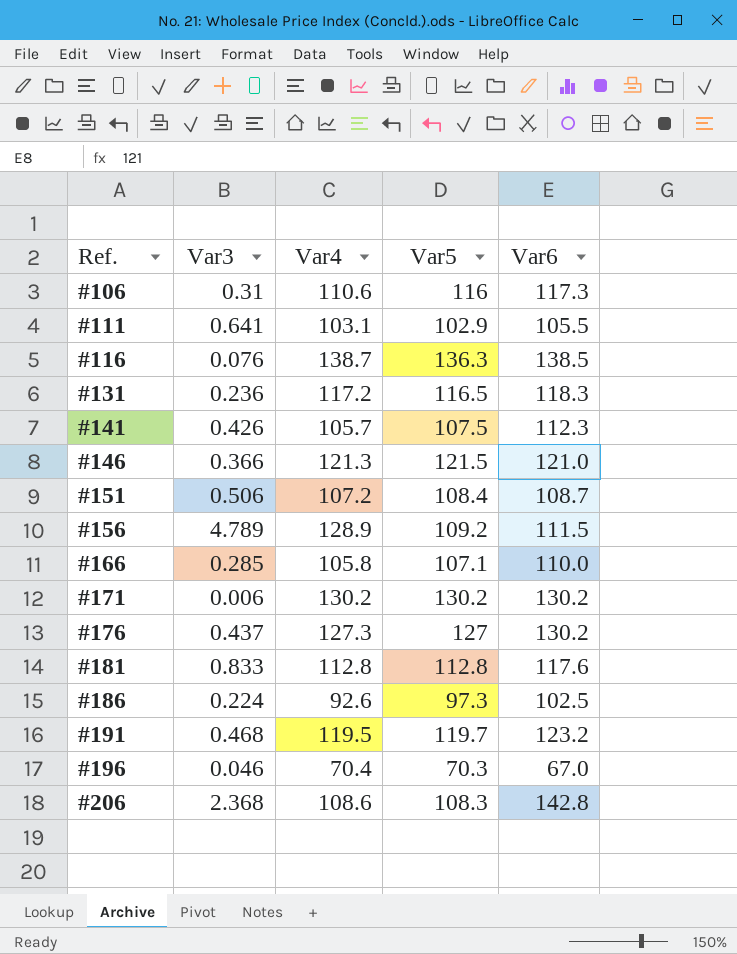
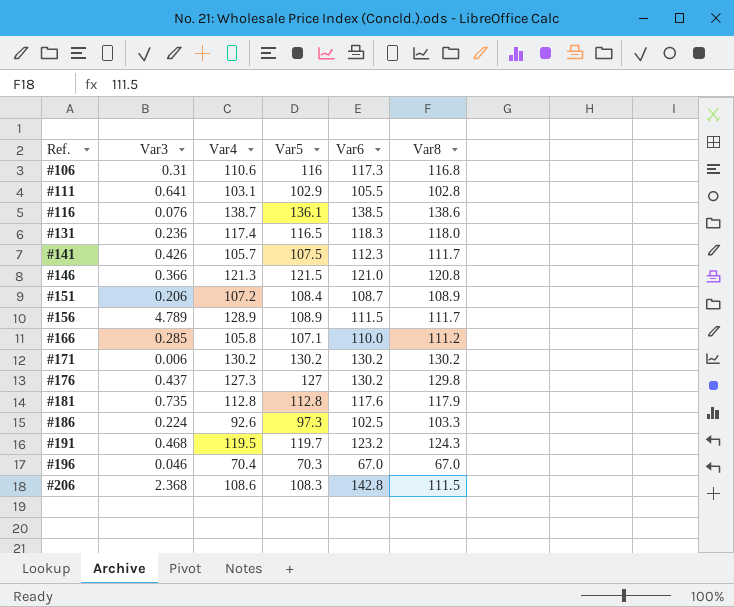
column Var8 | position: none -> 6
#116 | Var5: 136.3 -> 136.1
#131 | Var4: 117.2 -> 117.4
#151 | Var3: 0.506 -> 0.206
#156 | Var5: 109.2 -> 108.9
#181 | Var3: 0.833 -> 0.735

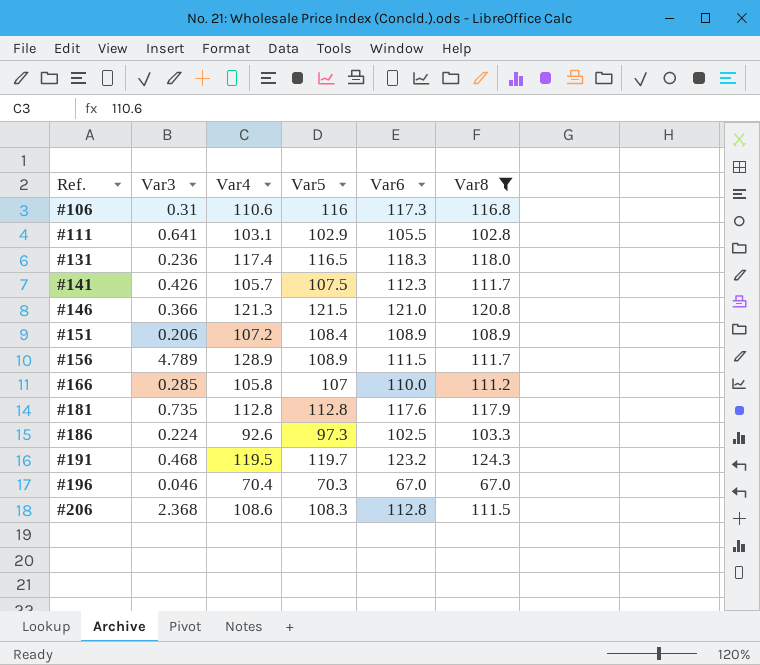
filter: none -> Var8 <= 124.3
#151 | Var6: 108.7 -> 108.9
#166 | Var5: 107.1 -> 107
#206 | Var6: 142.8 -> 112.8

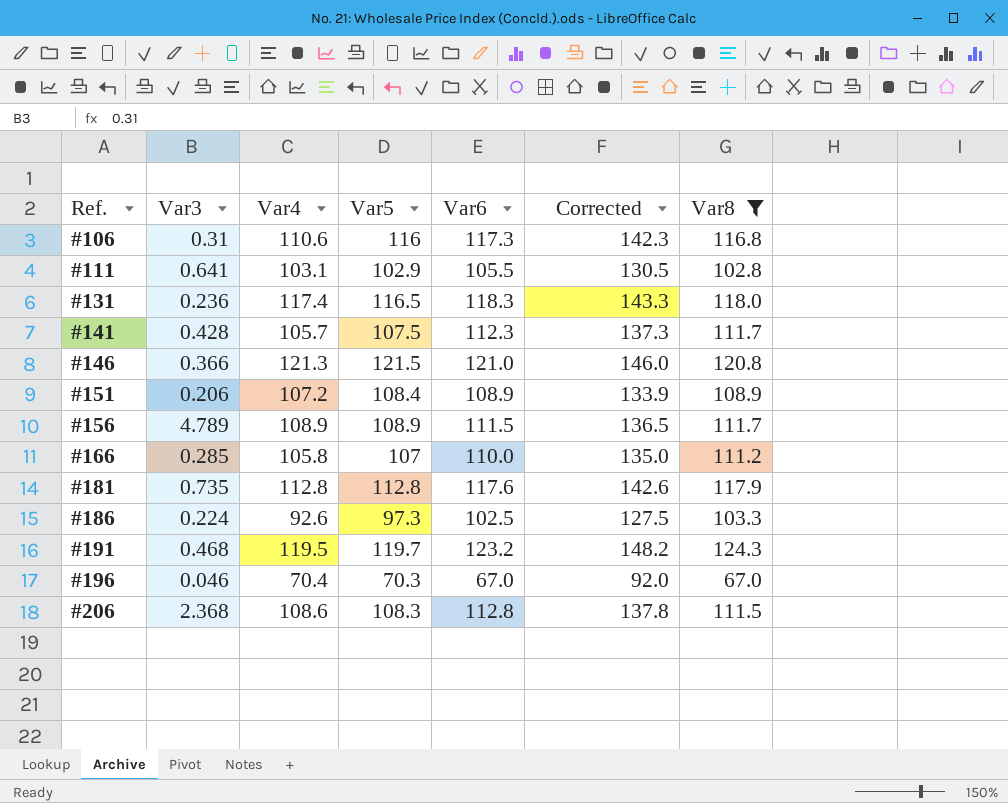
column Corrected | formula: none -> [Var6] + 25
#141 | Var3: 0.426 -> 0.428
#156 | Var4: 128.9 -> 108.9

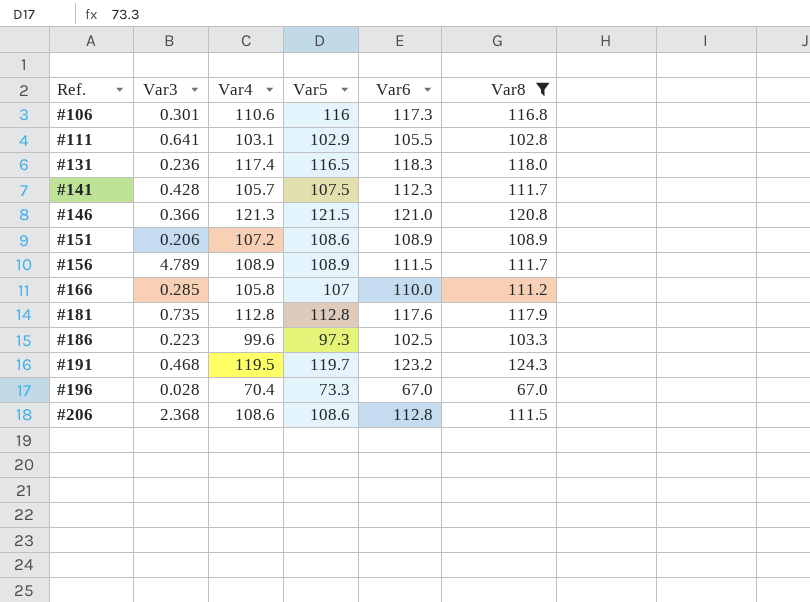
column Corrected | formula: [Var6] + 25 -> none
#106 | Var3: 0.31 -> 0.301
#151 | Var5: 108.4 -> 108.6
#186 | Var3: 0.224 -> 0.223
#186 | Var4: 92.6 -> 99.6
#196 | Var3: 0.046 -> 0.028
#196 | Var5: 70.3 -> 73.3
#206 | Var5: 108.3 -> 108.6

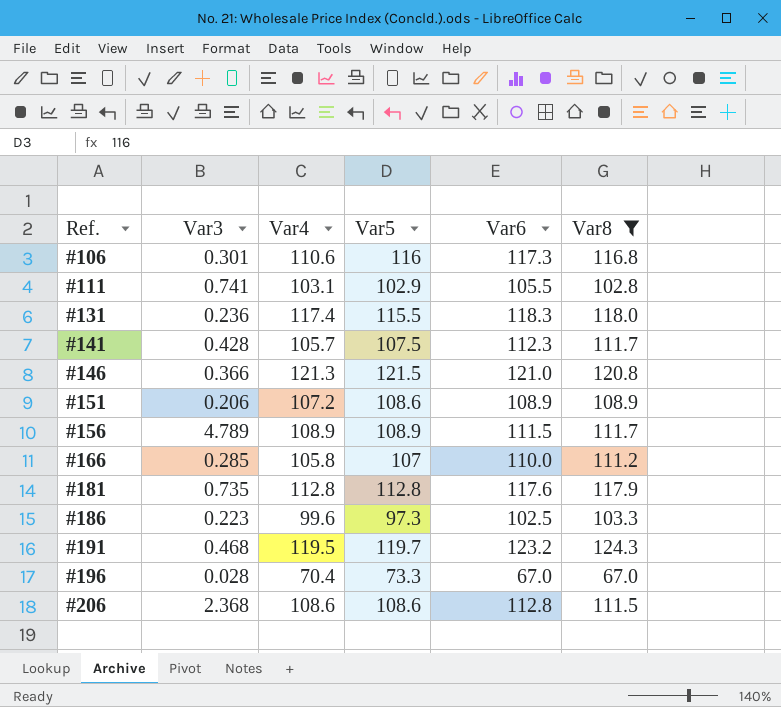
#111 | Var3: 0.641 -> 0.741
#131 | Var5: 116.5 -> 115.5

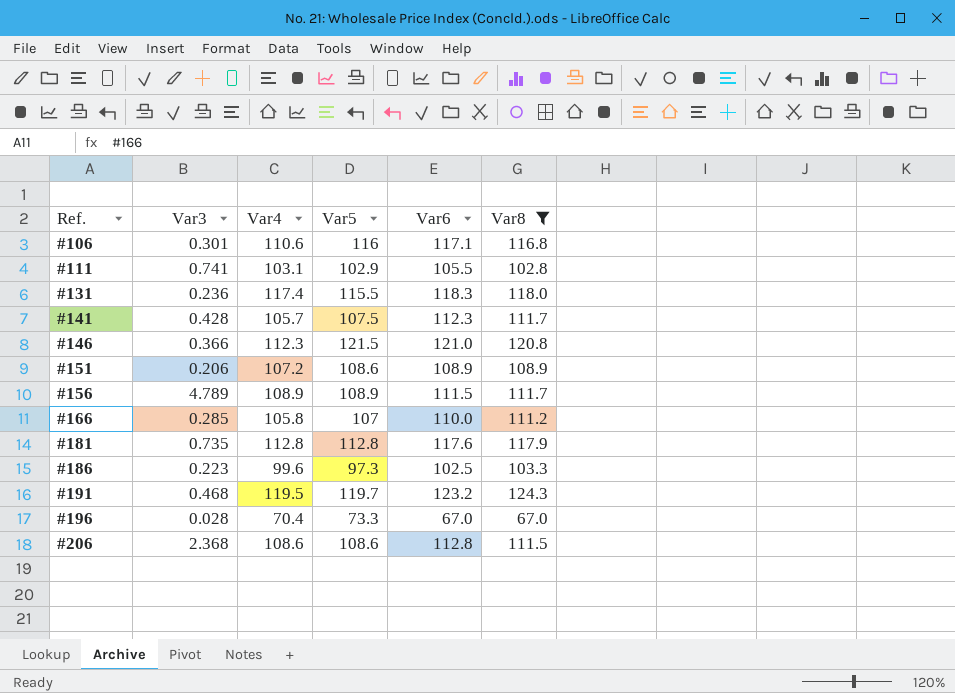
#106 | Var6: 117.3 -> 117.1
#146 | Var4: 121.3 -> 112.3

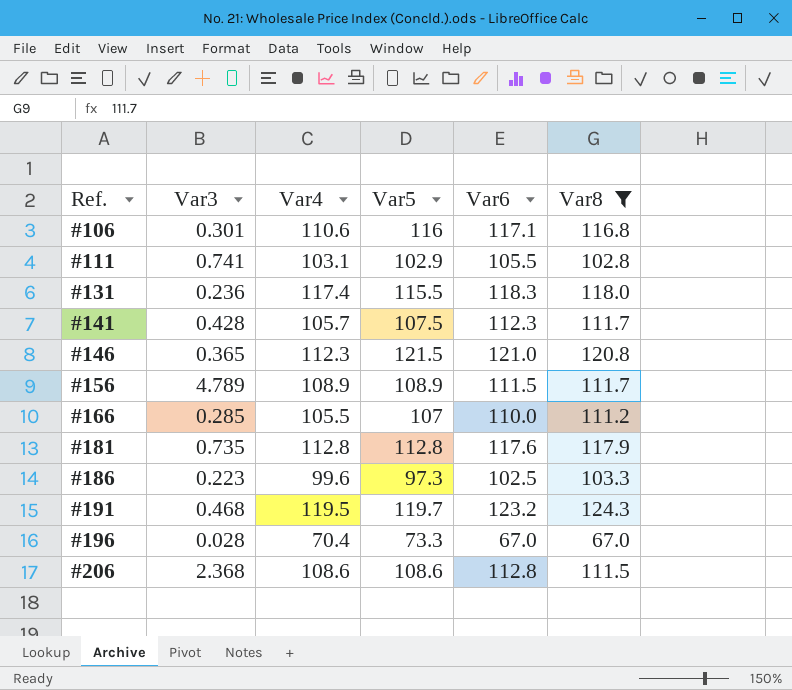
row #151: 0.206 | 107.2 | 108.6 | 108.9 | 108.9 -> none
#146 | Var3: 0.366 -> 0.365
#166 | Var4: 105.8 -> 105.5

